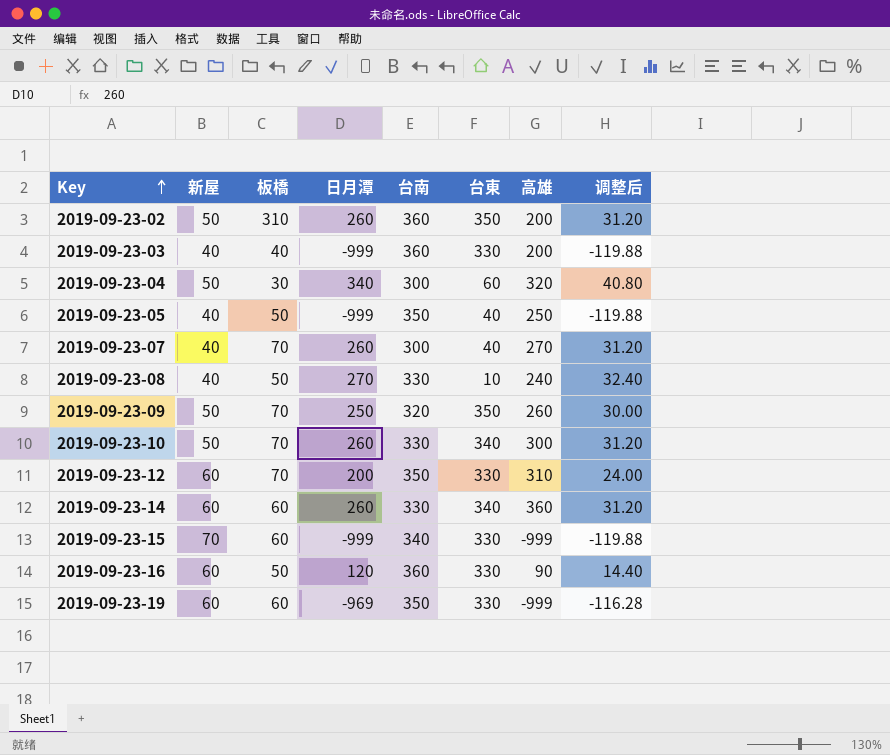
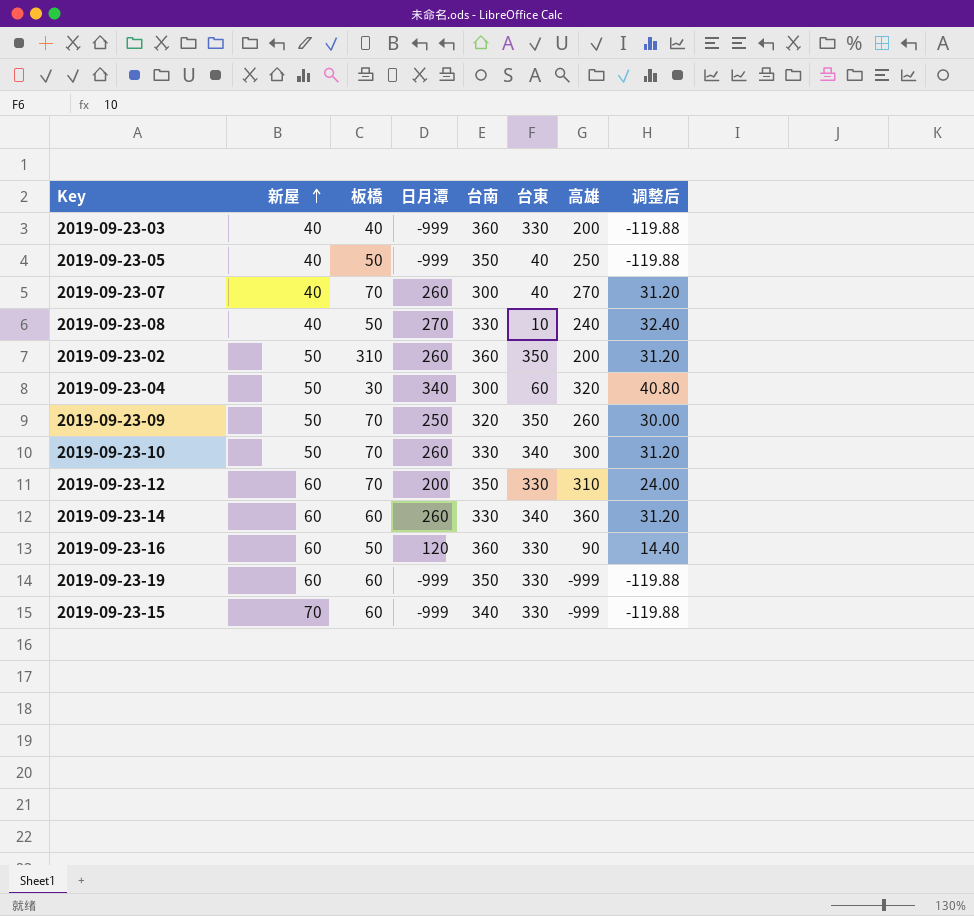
row order: Key ascending -> 新屋 ascending
2019-09-23-19 | 日月潭: -969 -> -999
2019-09-23-19 | 调整后: -116.28 -> -119.88

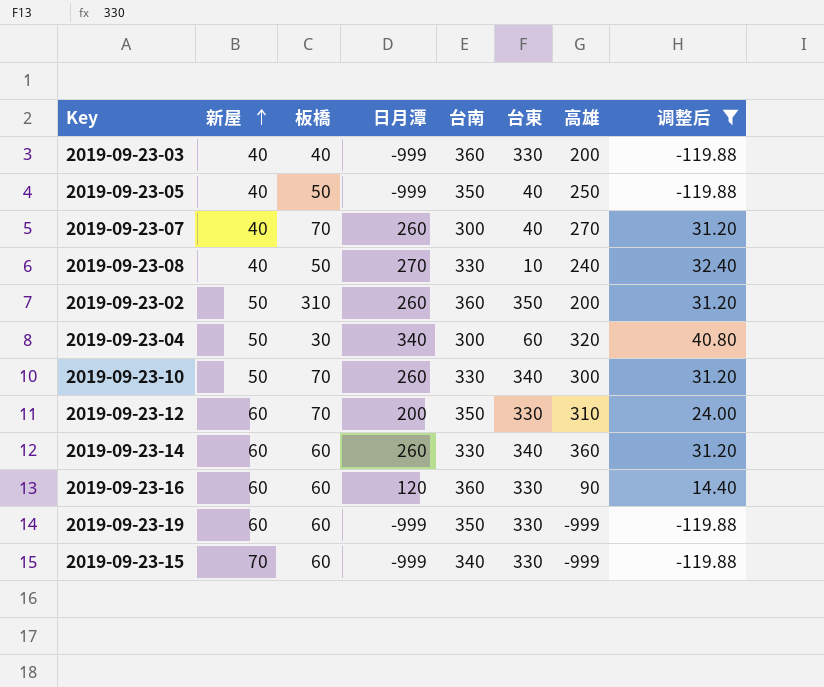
filter: none -> 调整后 != 30.00
2019-09-23-16 | 板橋: 50 -> 60

